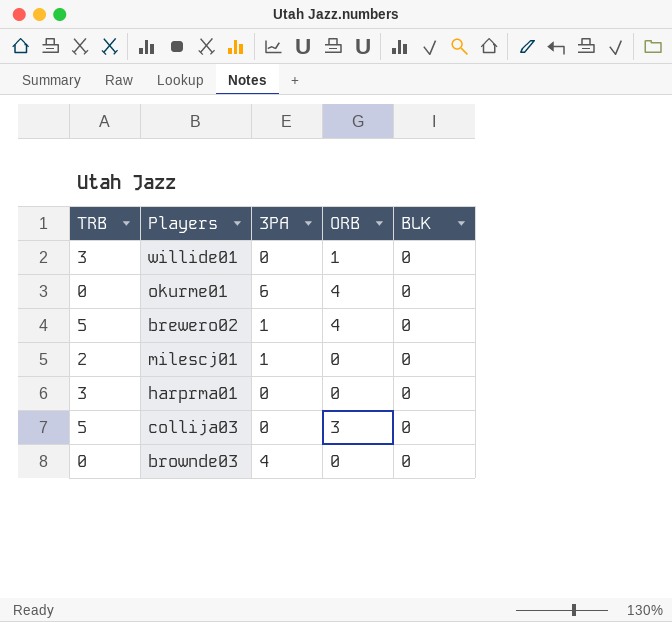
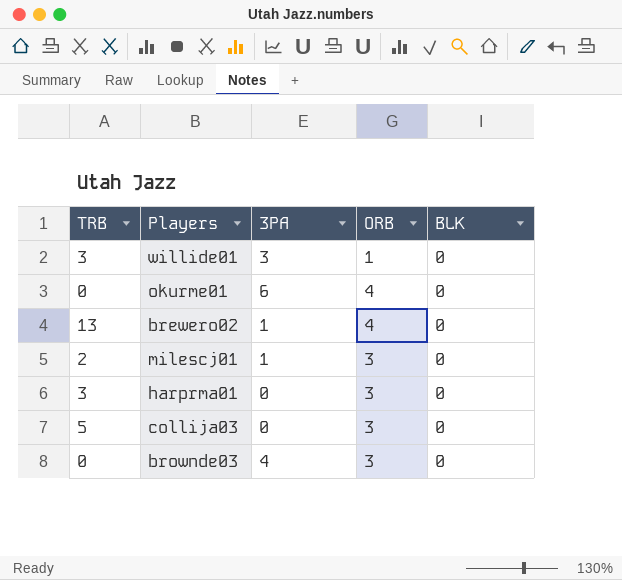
willide01 | 3PA: 0 -> 3
brewero02 | TRB: 5 -> 13
milescj01 | ORB: 0 -> 3
harprma01 | ORB: 0 -> 3
brownde03 | ORB: 0 -> 3

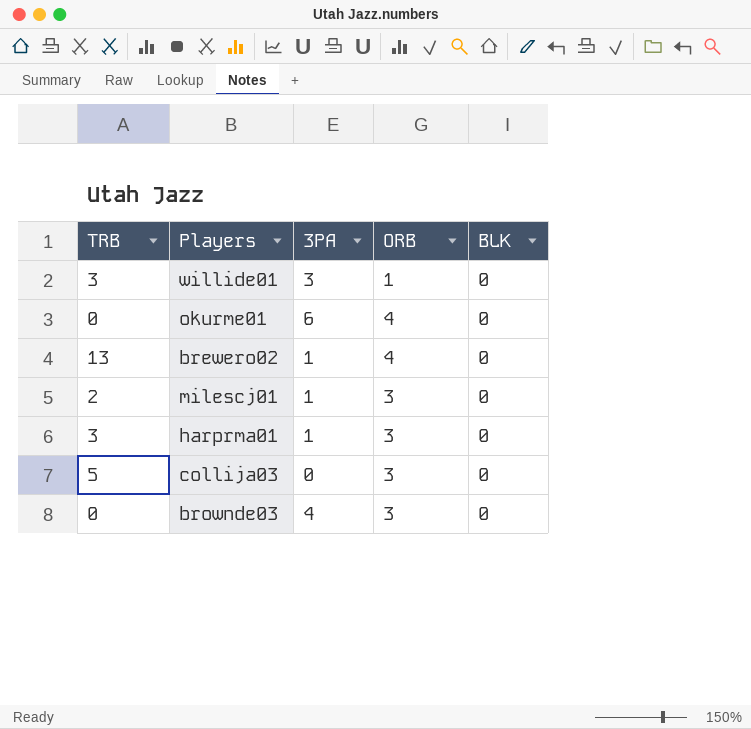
harprma01 | 3PA: 0 -> 1

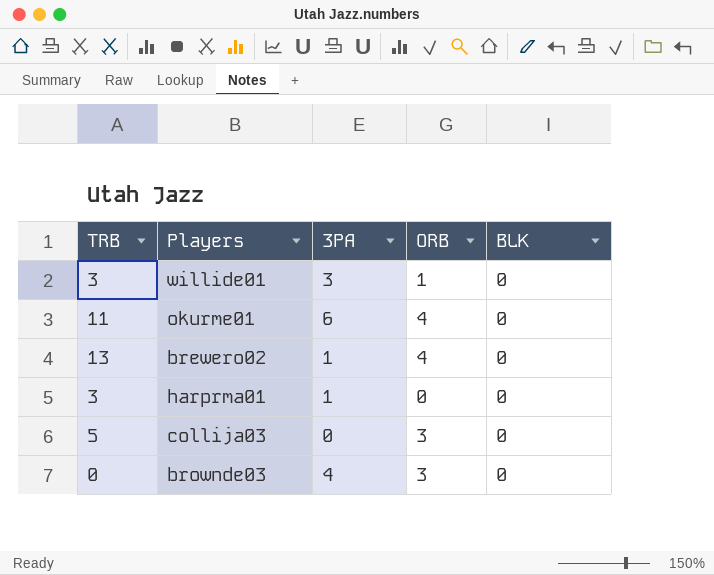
row milescj01: 2 | 1 | 3 | 0 -> none
okurme01 | TRB: 0 -> 11
harprma01 | ORB: 3 -> 0

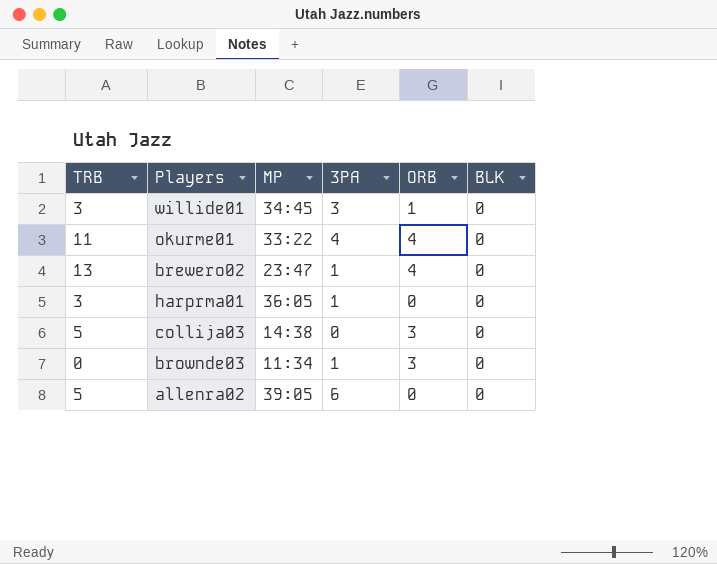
column MP | position: none -> 3
okurme01 | 3PA: 6 -> 4
brownde03 | 3PA: 4 -> 1
row allenra02: none -> 5 | 39:05 | 6 | 0 | 0

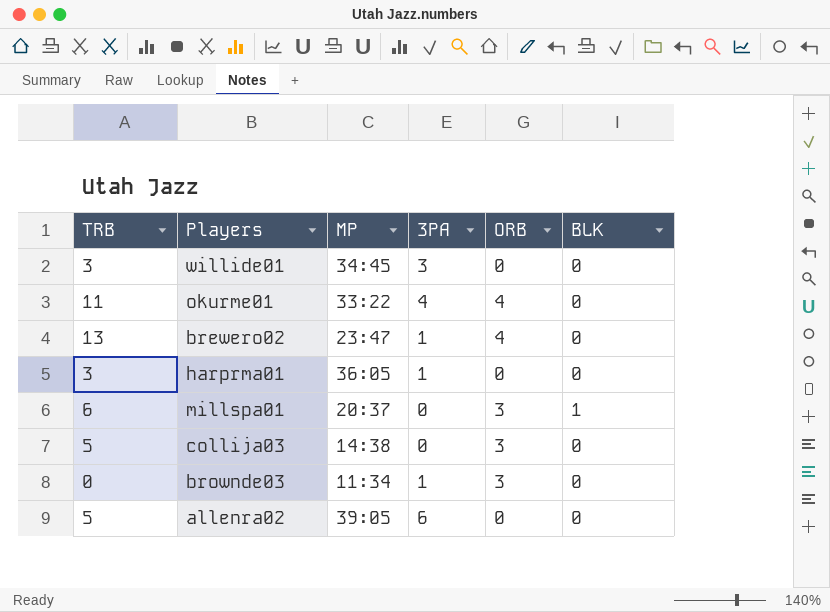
willide01 | ORB: 1 -> 0
row millspa01: none -> 6 | 20:37 | 0 | 3 | 1

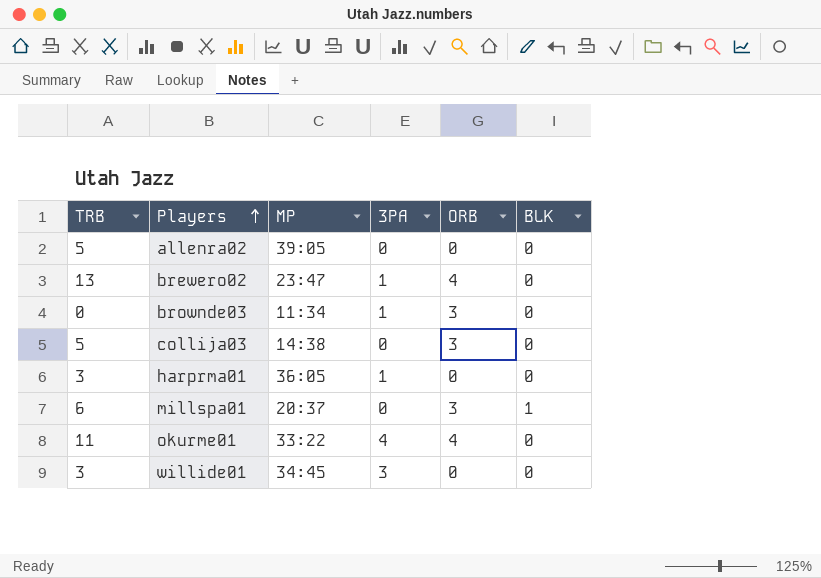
row order: none -> Players ascending
allenra02 | 3PA: 6 -> 0

